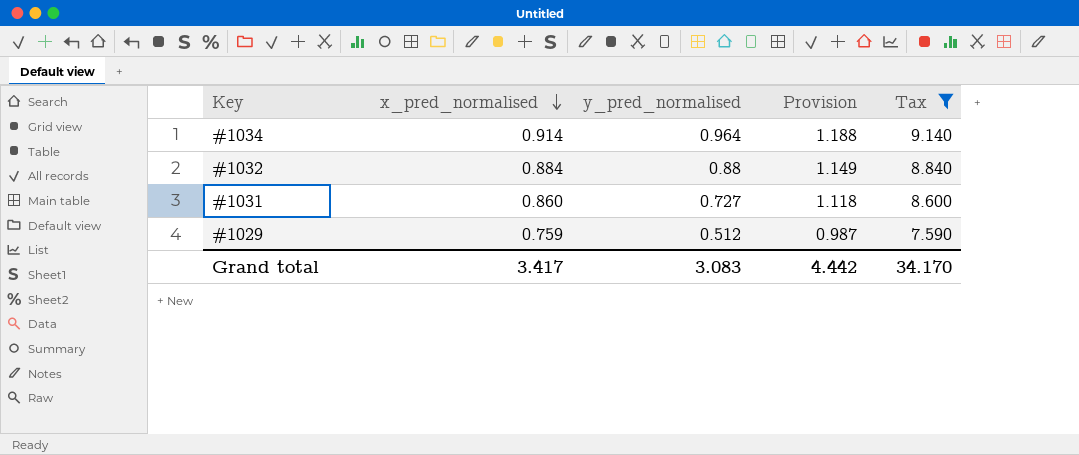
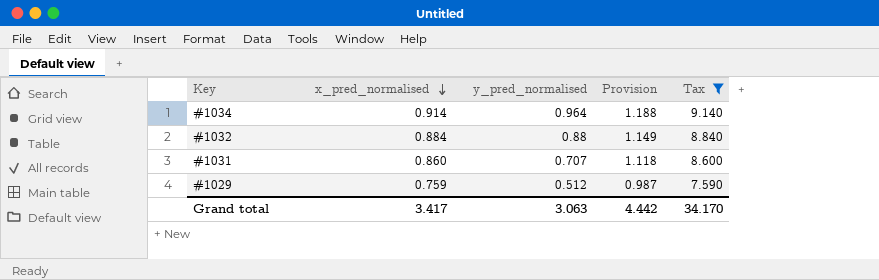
#1031 | y_pred_normalised: 0.727 -> 0.707
Grand total | y_pred_normalised: 3.083 -> 3.063

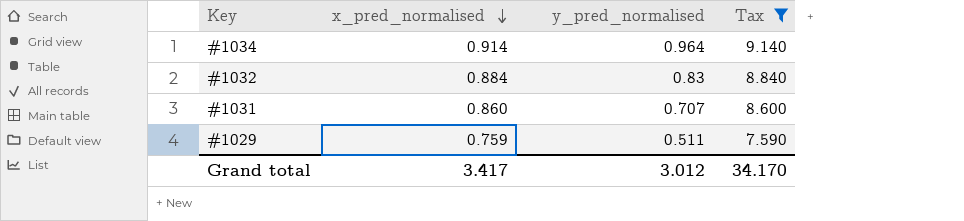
column Provision | formula: [x_pred_normalised] * 1.3 -> none
#1032 | y_pred_normalised: 0.88 -> 0.83
#1029 | y_pred_normalised: 0.512 -> 0.511
Grand total | y_pred_normalised: 3.063 -> 3.012

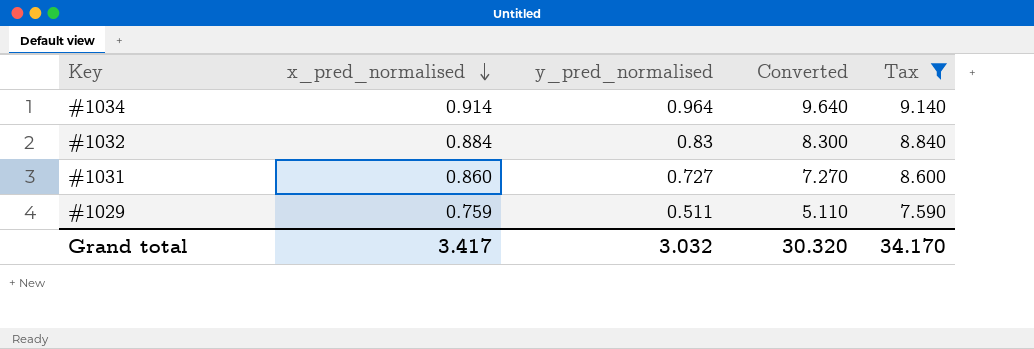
column Converted | formula: none -> [y_pred_normalised] * 10
#1031 | y_pred_normalised: 0.707 -> 0.727
Grand total | y_pred_normalised: 3.012 -> 3.032

